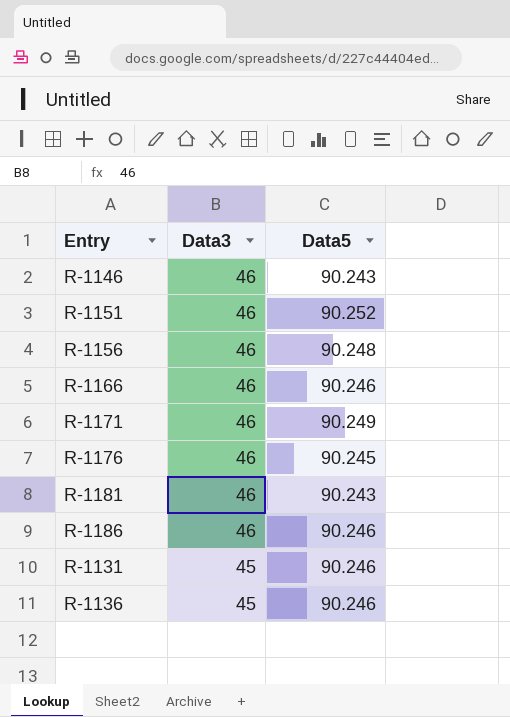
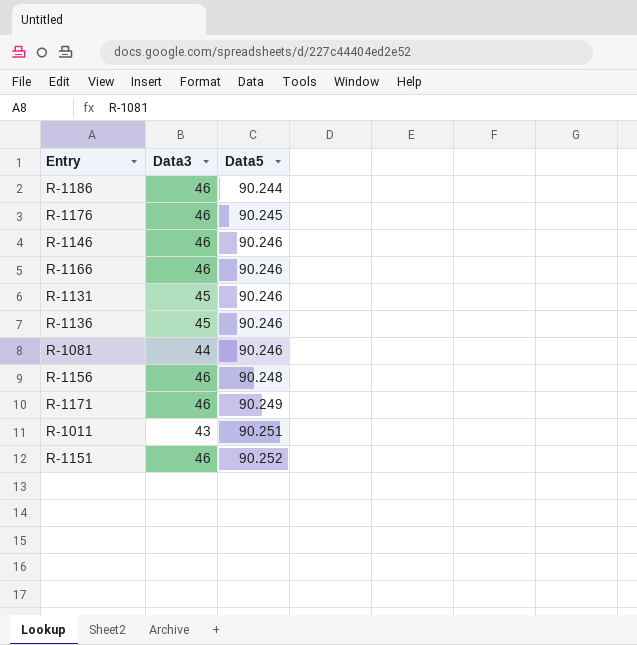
row order: Data3 descending -> Data5 ascending
row R-1181: 46 | 90.243 -> none
R-1186 | Data5: 90.246 -> 90.244
R-1146 | Data5: 90.243 -> 90.246
row R-1081: none -> 44 | 90.246
row R-1011: none -> 43 | 90.251

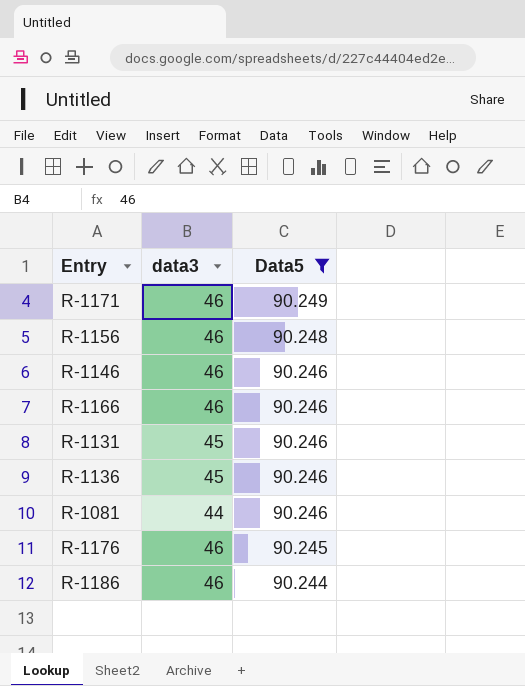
filter: none -> Data5 <= 90.249
row order: Data5 ascending -> Data5 descending
column name: Data3 -> data3

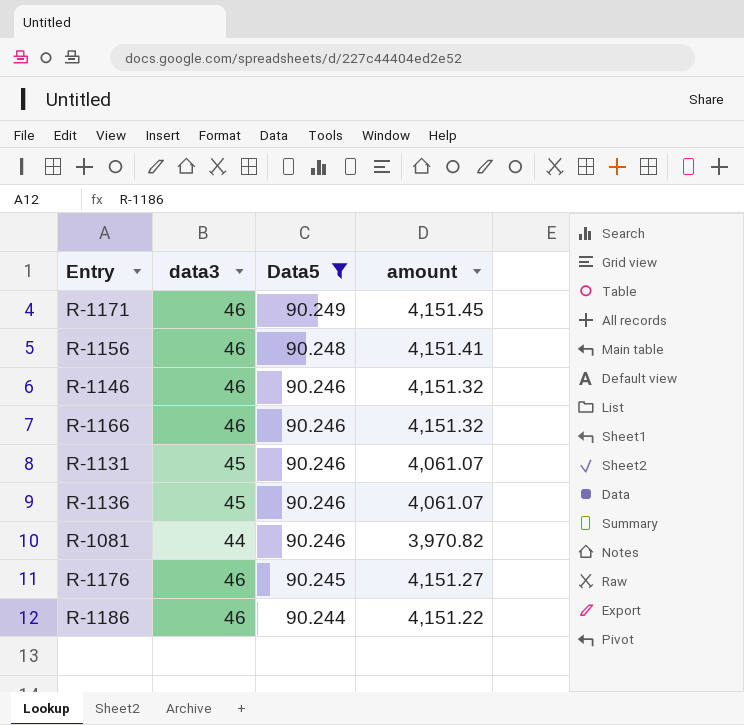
column amount | formula: none -> [data3] * [Data5]

